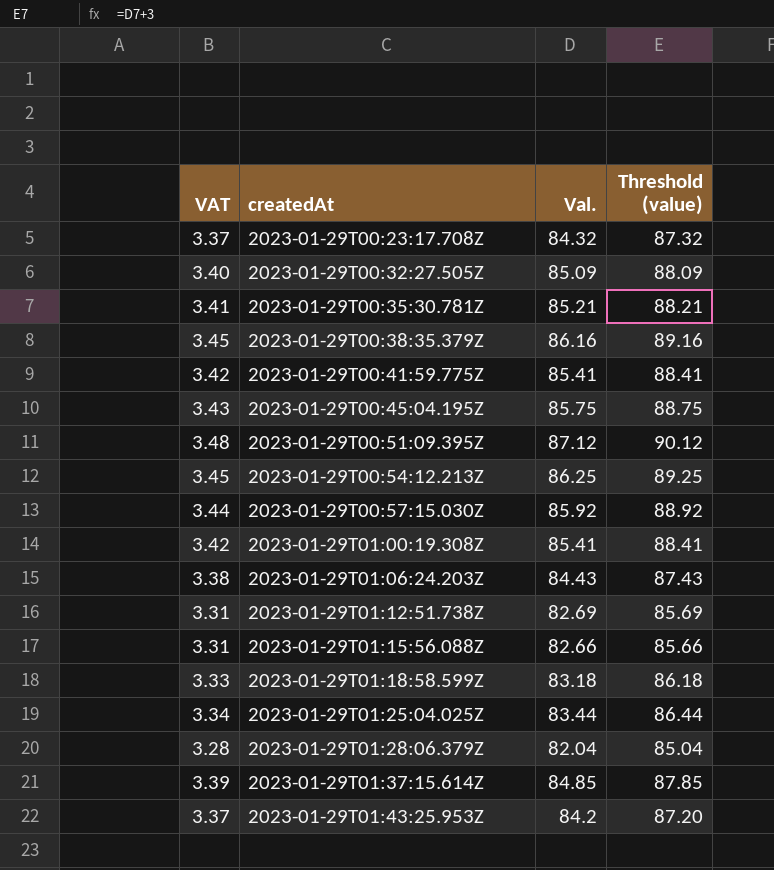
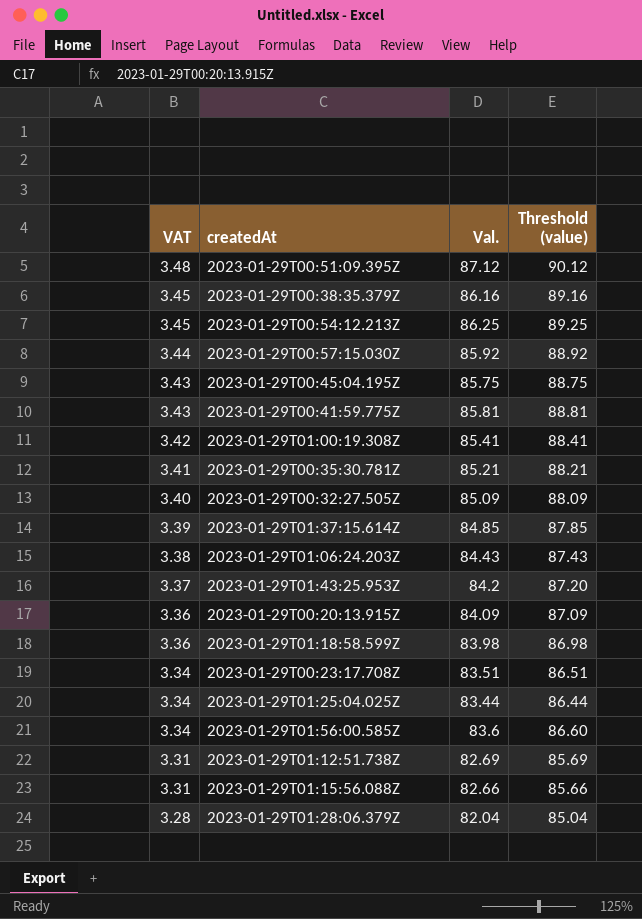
row order: createdAt ascending -> VAT descending
2023-01-29T00:41:59.775Z | VAT: 3.42 -> 3.43
2023-01-29T00:41:59.775Z | Val.: 85.41 -> 85.81
2023-01-29T00:41:59.775Z | Threshold (value): 88.41 -> 88.81
row 2023-01-29T00:20:13.915Z: none -> 3.36 | 84.09 | 87.09
2023-01-29T01:18:58.599Z | VAT: 3.33 -> 3.36
2023-01-29T01:18:58.599Z | Val.: 83.18 -> 83.98
2023-01-29T01:18:58.599Z | Threshold (value): 86.18 -> 86.98
2023-01-29T00:23:17.708Z | VAT: 3.37 -> 3.34
2023-01-29T00:23:17.708Z | Val.: 84.32 -> 83.51
2023-01-29T00:23:17.708Z | Threshold (value): 87.32 -> 86.51
row 2023-01-29T01:56:00.585Z: none -> 3.34 | 83.6 | 86.60

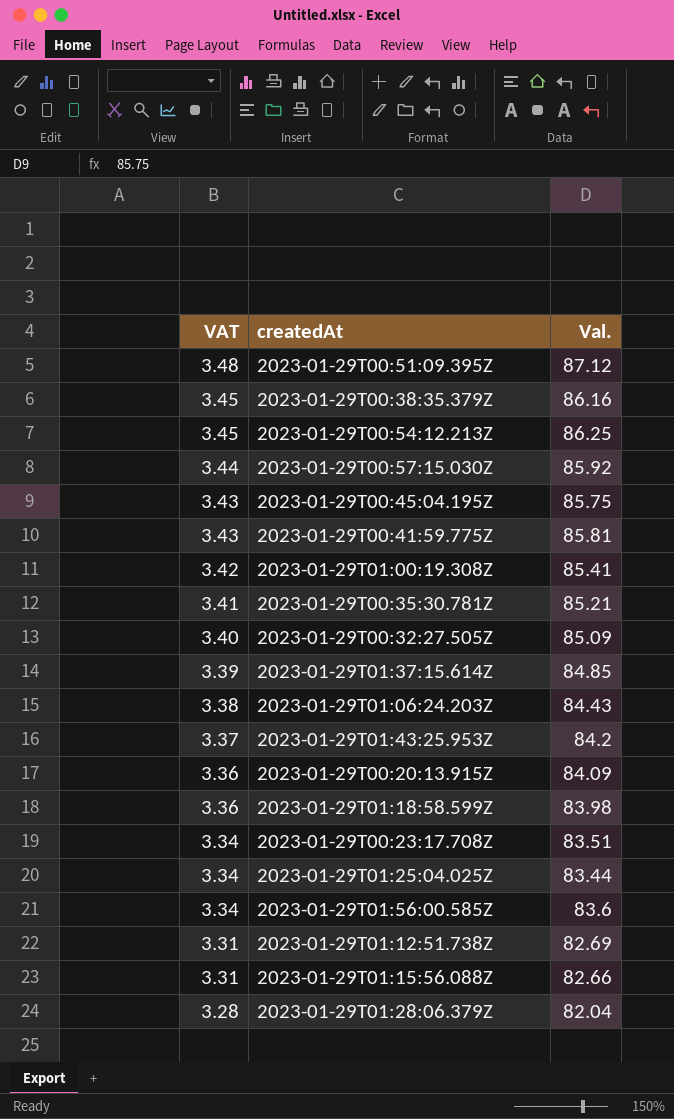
column Threshold (value) | formula: [Val.] + 3 -> none

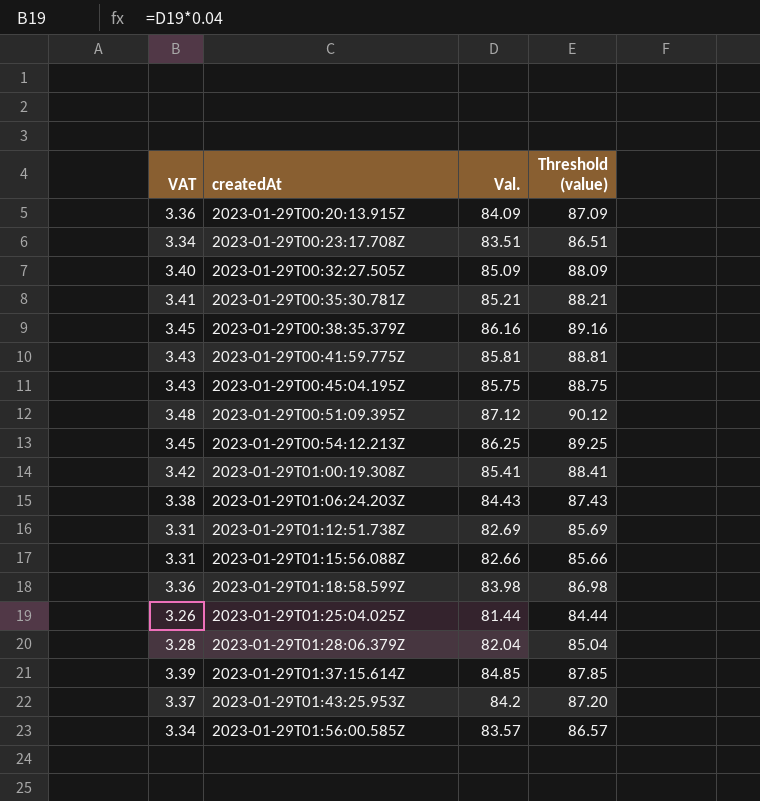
row order: VAT descending -> createdAt ascending
column Threshold (value) | formula: none -> [Val.] + 3
row 2023-01-29T00:57:15.030Z: 3.44 | 85.92 -> none
2023-01-29T01:25:04.025Z | VAT: 3.34 -> 3.26
2023-01-29T01:25:04.025Z | Val.: 83.44 -> 81.44
2023-01-29T01:56:00.585Z | Val.: 83.6 -> 83.57

